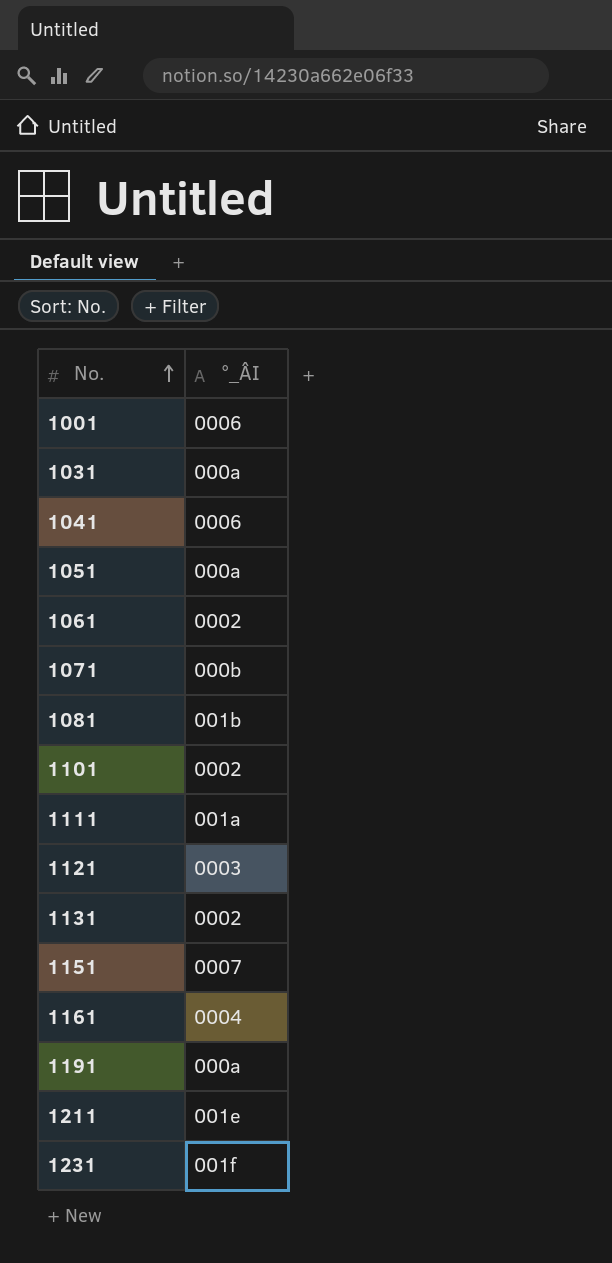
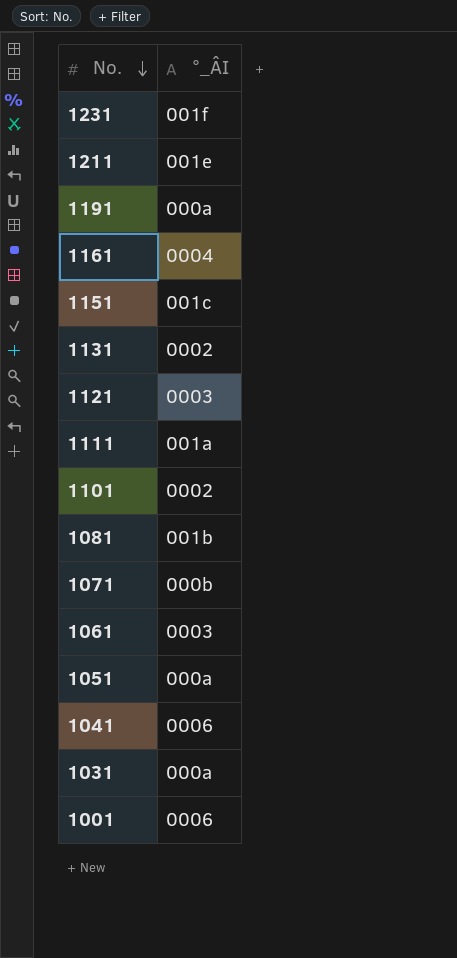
row order: No. ascending -> No. descending
1151 | °_ÂI: 0007 -> 001c
1061 | °_ÂI: 0002 -> 0003

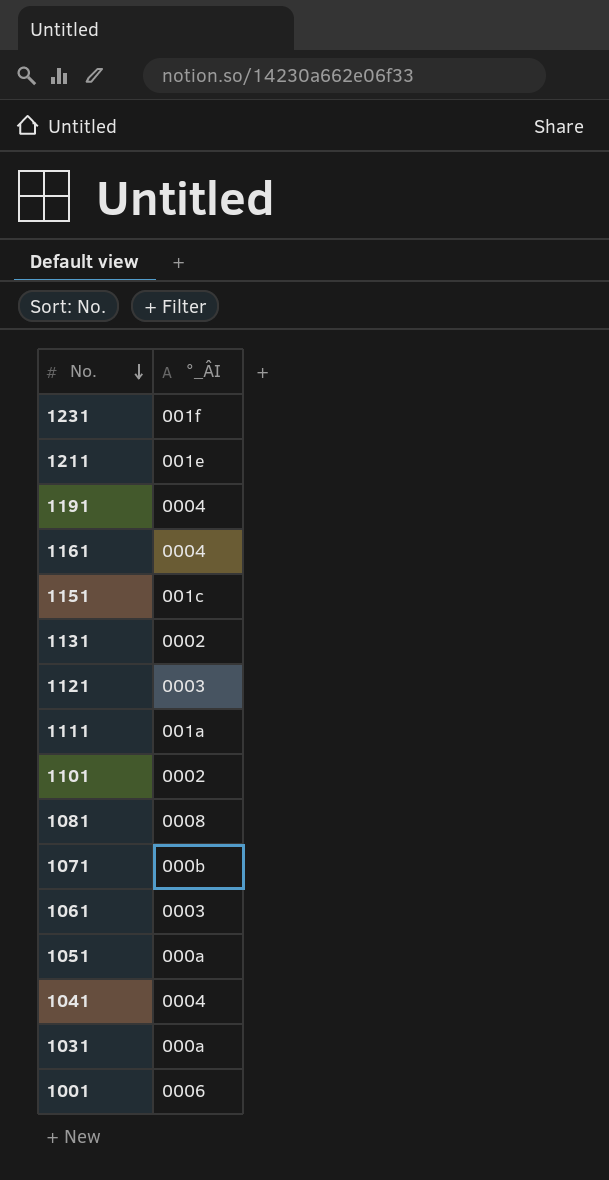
1191 | °_ÂI: 000a -> 0004
1081 | °_ÂI: 001b -> 0008
1041 | °_ÂI: 0006 -> 0004

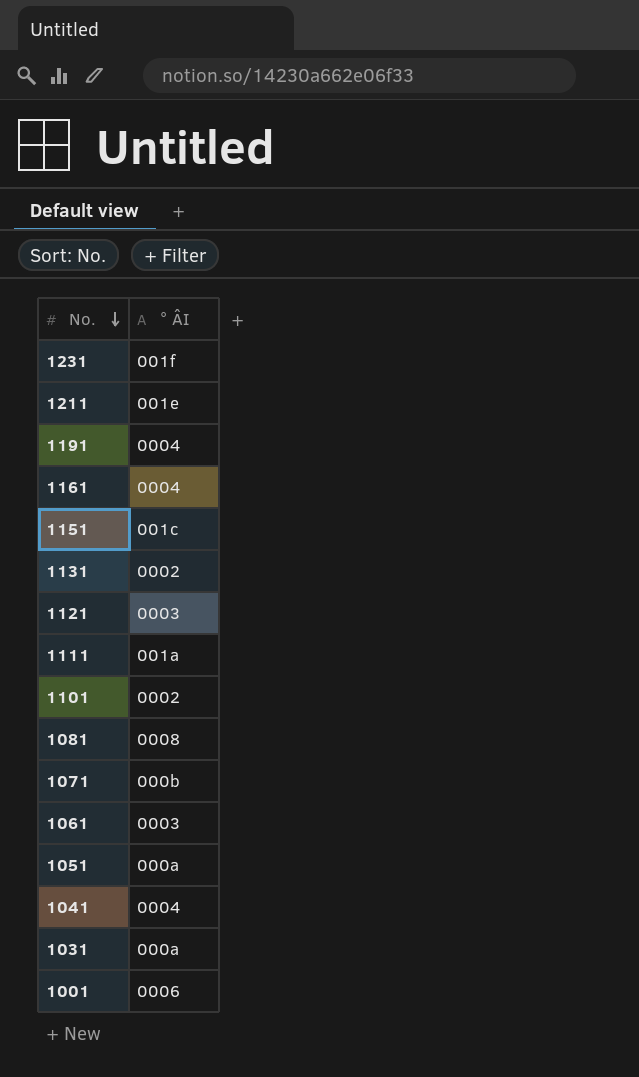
column name: °_ÂI -> ° ÂI

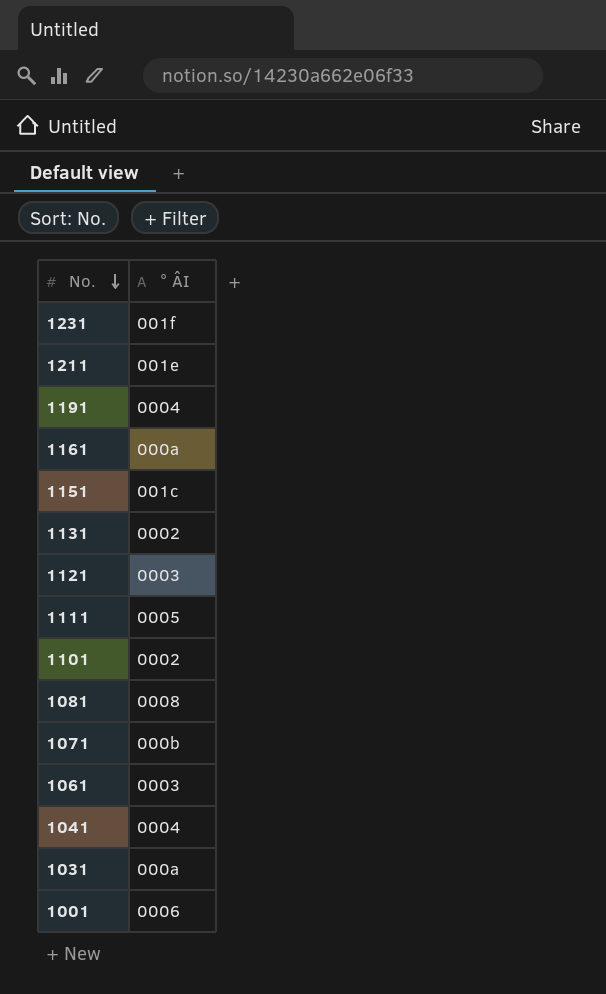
row 1051: 000a -> none
1161 | ° ÂI: 0004 -> 000a
1111 | ° ÂI: 001a -> 0005

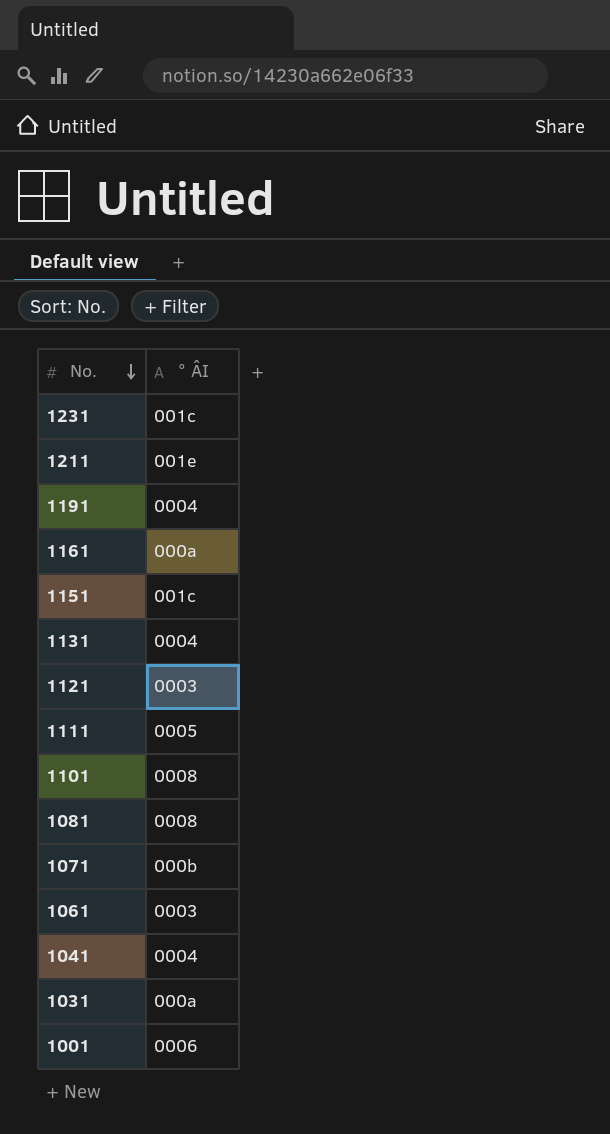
1231 | ° ÂI: 001f -> 001c
1131 | ° ÂI: 0002 -> 0004
1101 | ° ÂI: 0002 -> 0008

